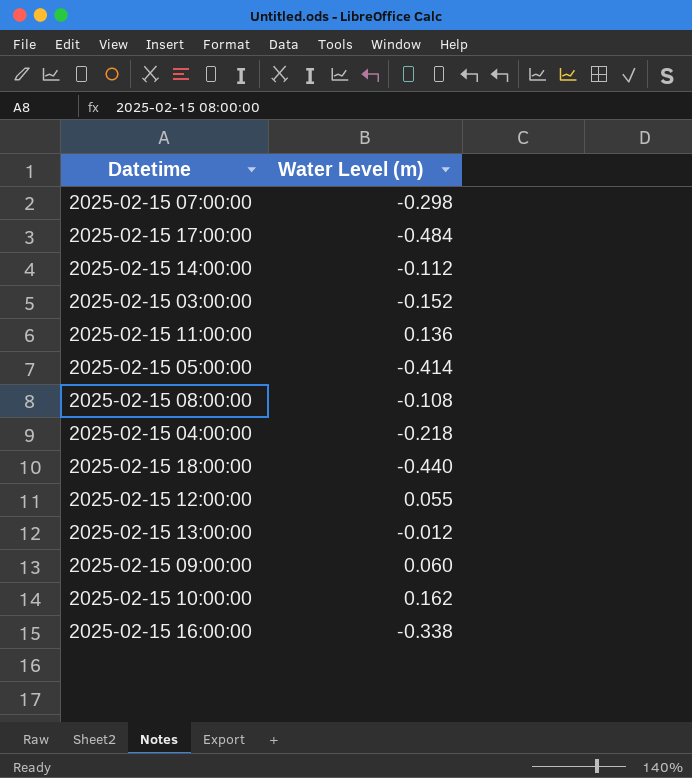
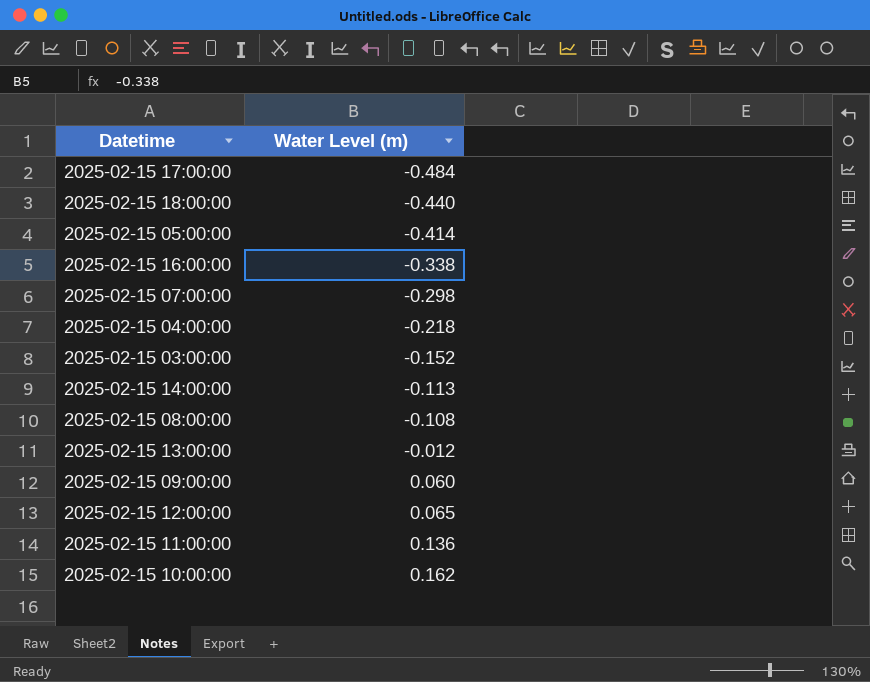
row order: none -> Water Level (m) ascending
2025-02-15 14:00:00 | Water Level (m): -0.112 -> -0.113
2025-02-15 12:00:00 | Water Level (m): 0.055 -> 0.065

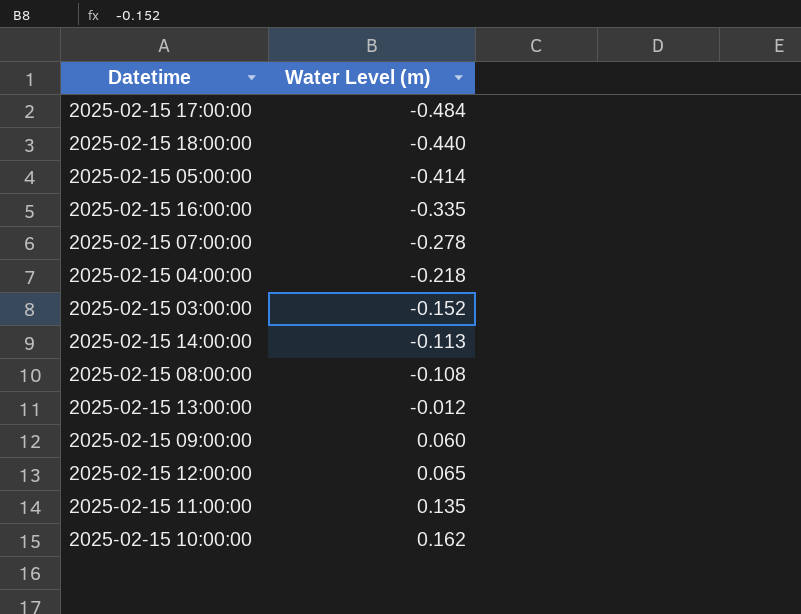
2025-02-15 16:00:00 | Water Level (m): -0.338 -> -0.335
2025-02-15 07:00:00 | Water Level (m): -0.298 -> -0.278
2025-02-15 11:00:00 | Water Level (m): 0.136 -> 0.135

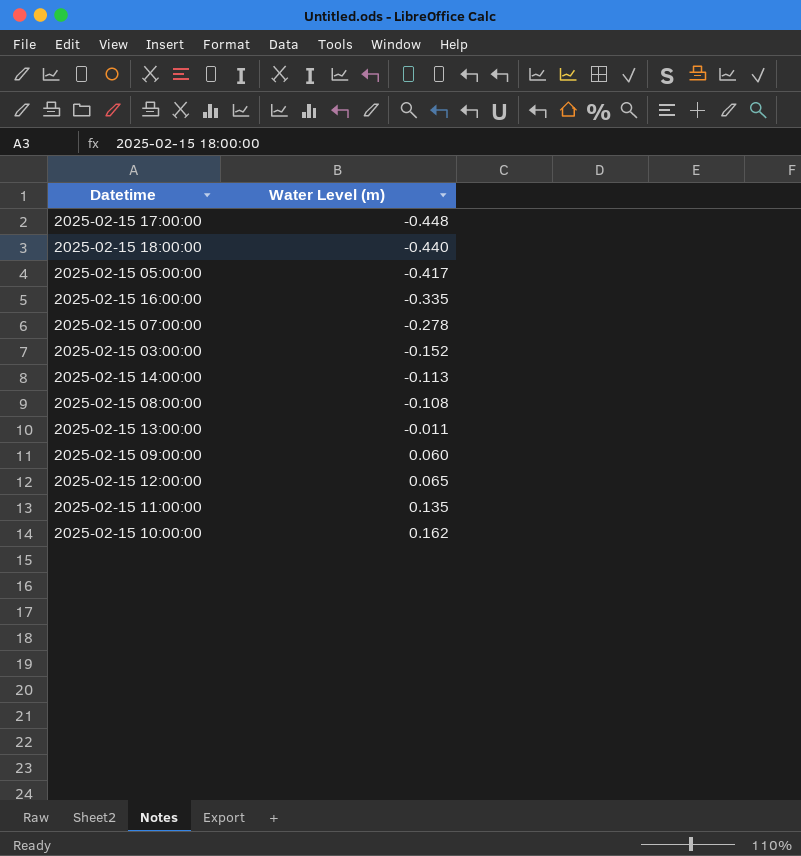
row 2025-02-15 04:00:00: -0.218 -> none
2025-02-15 17:00:00 | Water Level (m): -0.484 -> -0.448
2025-02-15 05:00:00 | Water Level (m): -0.414 -> -0.417
2025-02-15 13:00:00 | Water Level (m): -0.012 -> -0.011

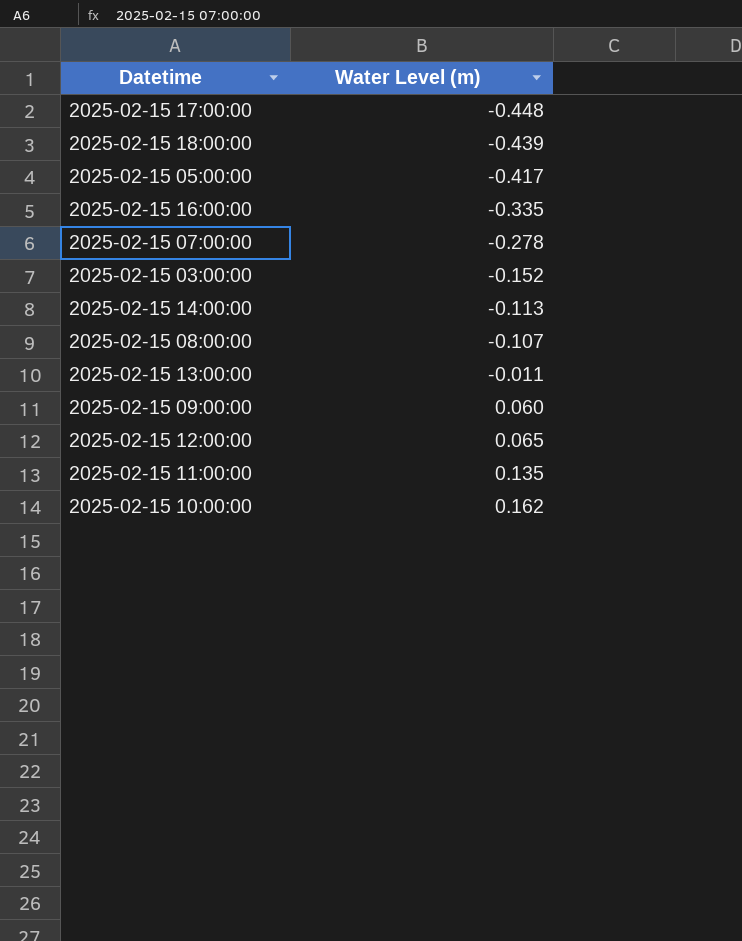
2025-02-15 18:00:00 | Water Level (m): -0.440 -> -0.439
2025-02-15 08:00:00 | Water Level (m): -0.108 -> -0.107

